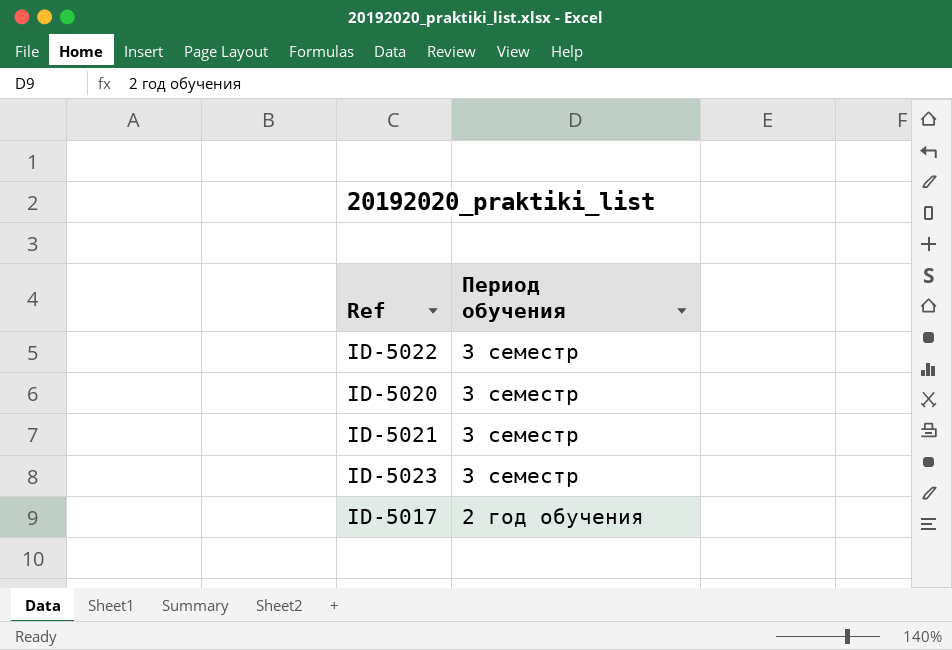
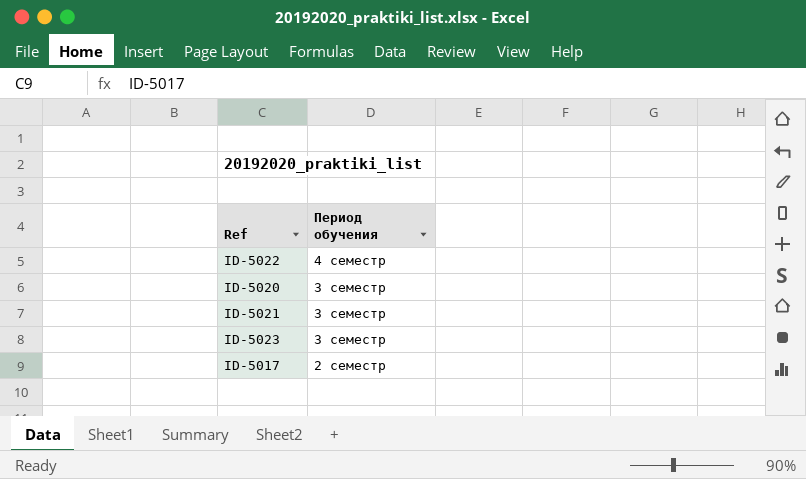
ID-5022 | Период обучения: 3 семестр -> 4 семестр
ID-5017 | Период обучения: 2 год обучения -> 2 семестр

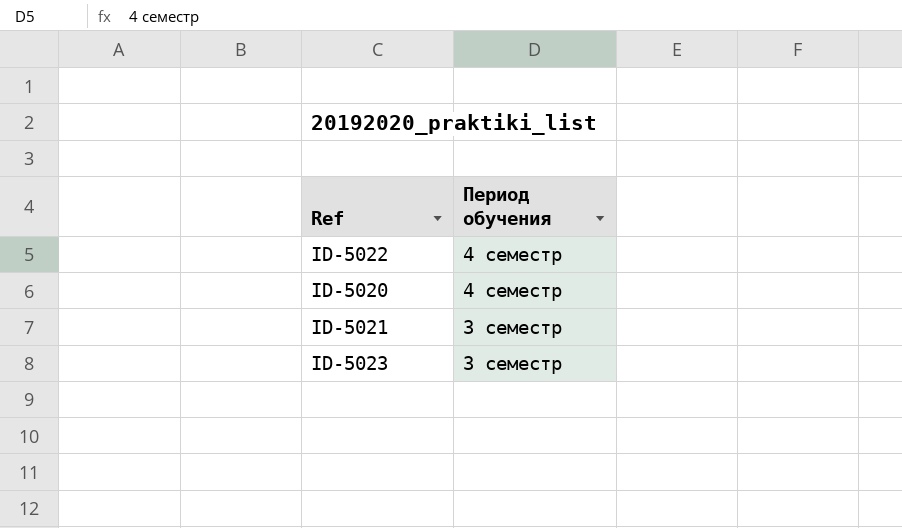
row ID-5017: 2 семестр -> none
ID-5020 | Период обучения: 3 семестр -> 4 семестр

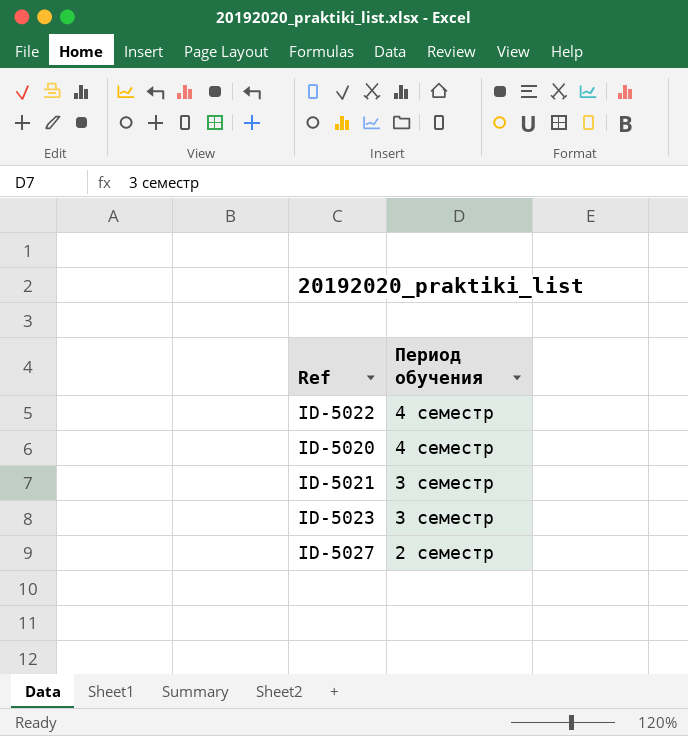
row ID-5027: none -> 2 семестр

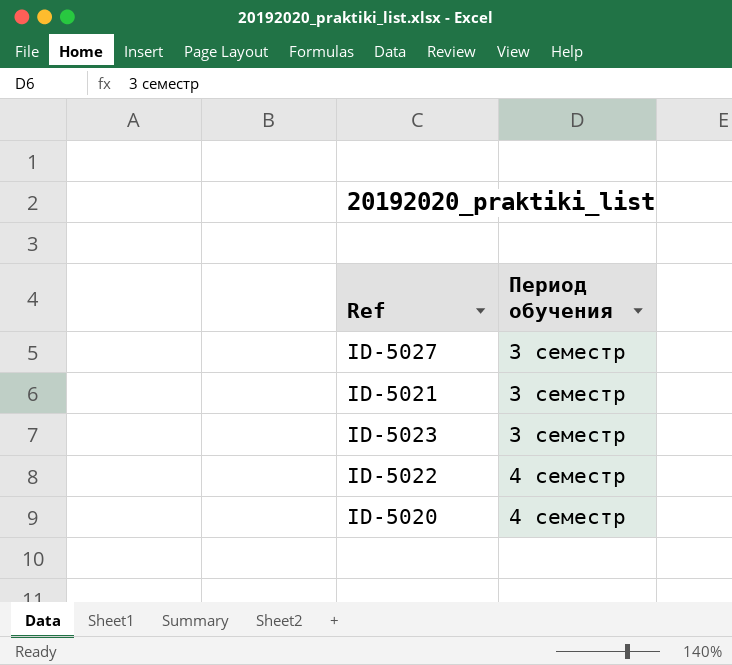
row order: Период обучения descending -> Период обучения ascending
ID-5027 | Период обучения: 2 семестр -> 3 семестр

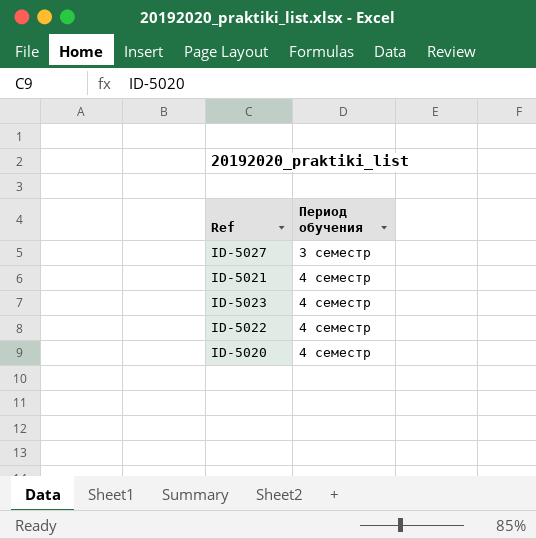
ID-5021 | Период обучения: 3 семестр -> 4 семестр
ID-5023 | Период обучения: 3 семестр -> 4 семестр

